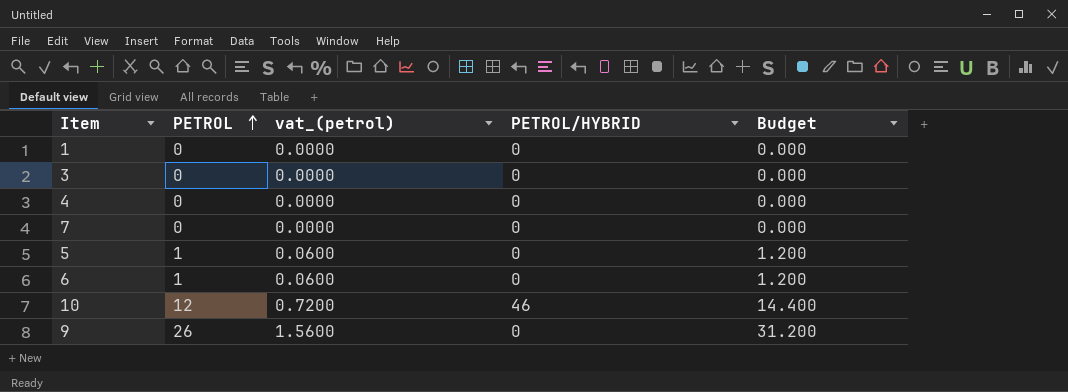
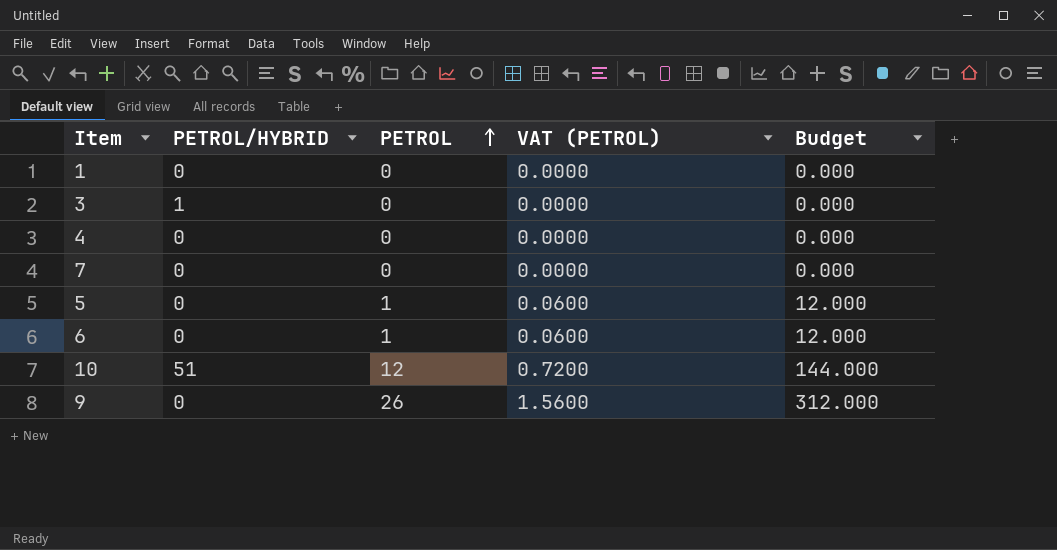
column PETROL/HYBRID | position: 4 -> 2
column name: vat_(petrol) -> VAT (PETROL)
column Budget | formula: [PETROL] * 1.2 -> [PETROL] * 12
3 | PETROL/HYBRID: 0 -> 1
10 | PETROL/HYBRID: 46 -> 51

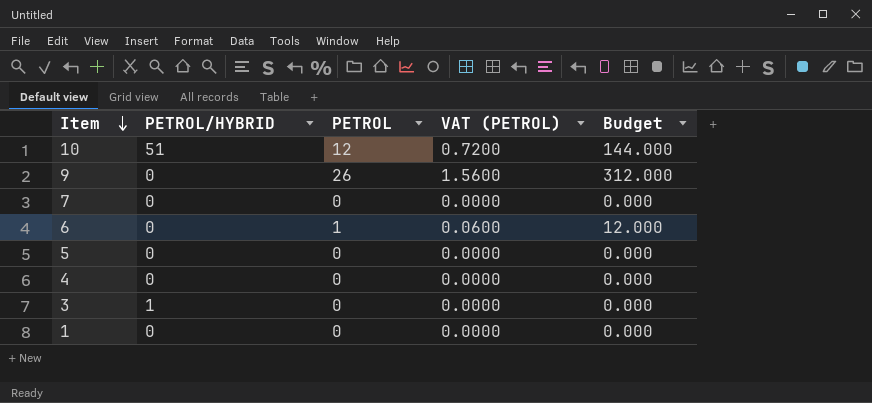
row order: PETROL ascending -> Item descending
5 | PETROL: 1 -> 0
5 | VAT (PETROL): 0.0600 -> 0.0000
5 | Budget: 12.000 -> 0.000

